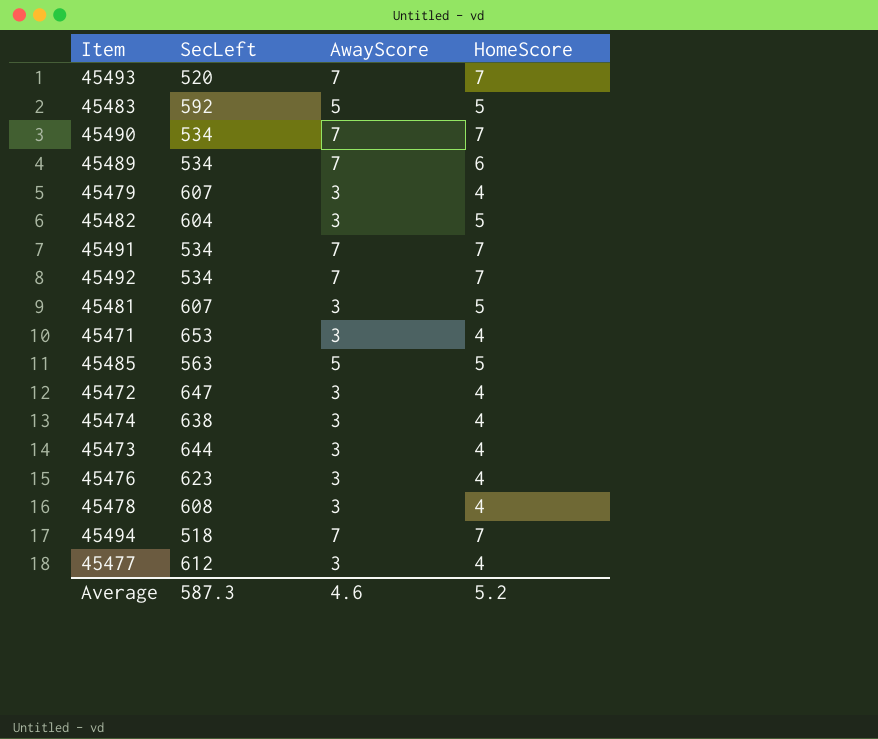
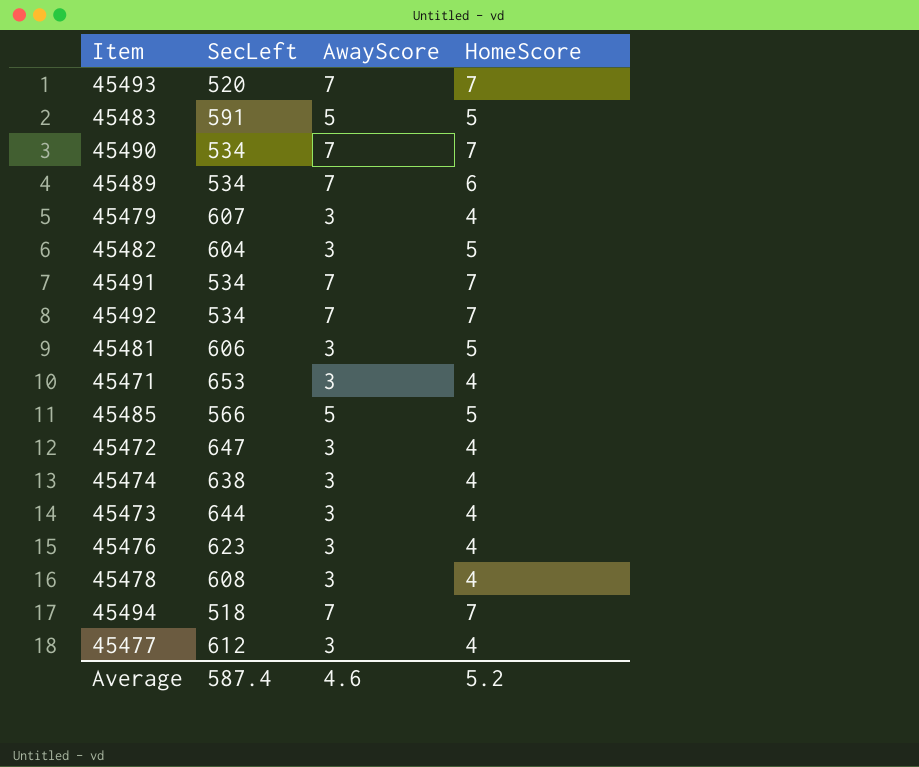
45483 | SecLeft: 592 -> 591
45481 | SecLeft: 607 -> 606
45485 | SecLeft: 563 -> 566
Average | SecLeft: 587.3 -> 587.4

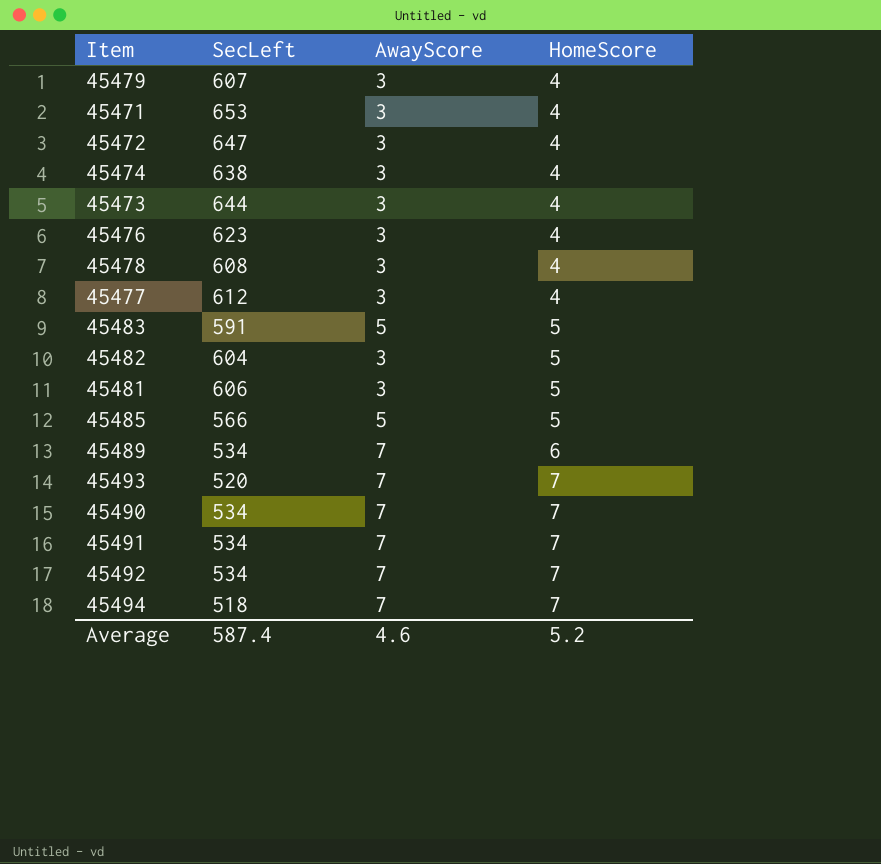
row order: none -> HomeScore ascending

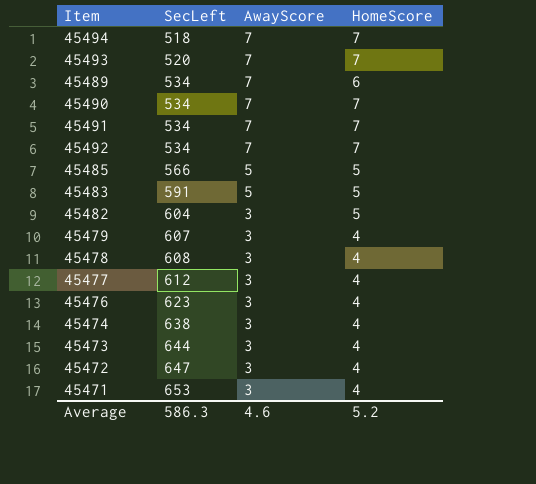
row order: HomeScore ascending -> SecLeft ascending
row 45481: 606 | 3 | 5 -> none
Average | SecLeft: 587.4 -> 586.3

